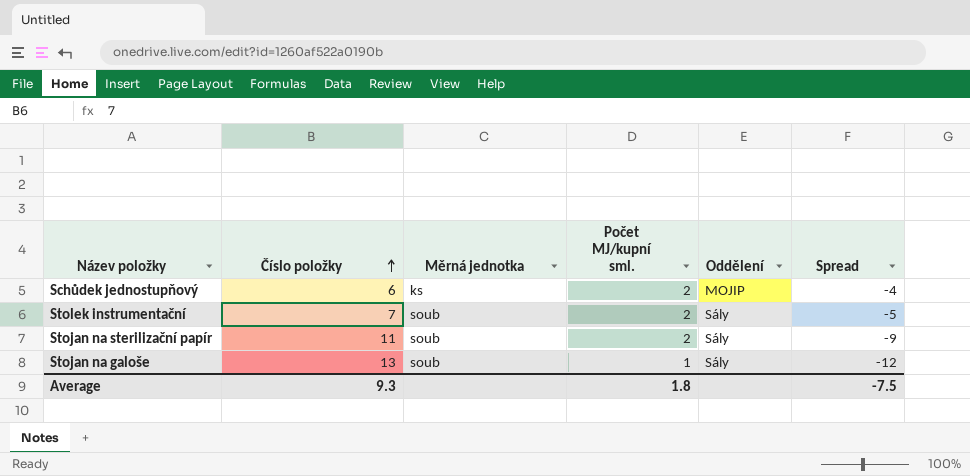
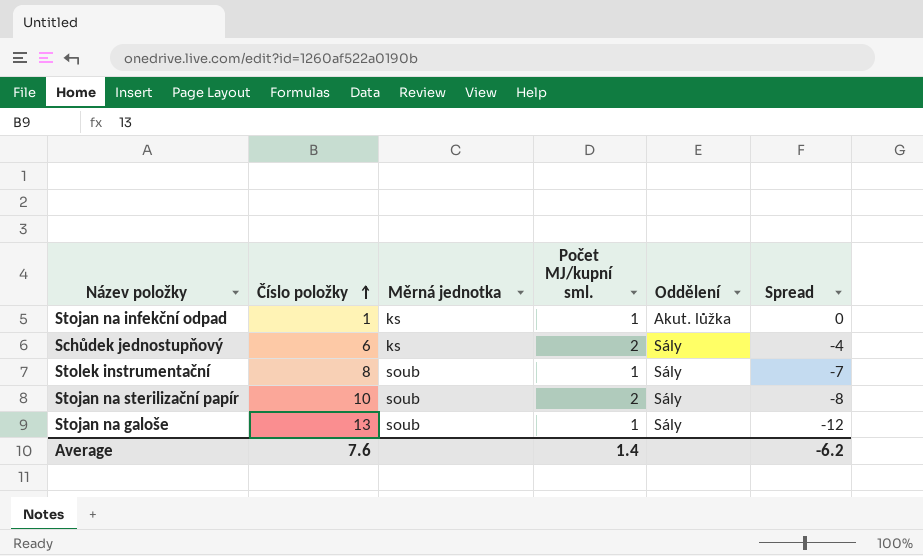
row Stojan na infekční odpad: none -> 1 | ks | 1 | Akut. lůžka | 0
Schůdek jednostupňový | Oddělení: MOJIP -> Sály
Stolek instrumentační | Číslo položky: 7 -> 8
Stolek instrumentační | Počet MJ/kupní sml.: 2 -> 1
Stolek instrumentační | Spread: -5 -> -7
Stojan na sterilizační papír | Číslo položky: 11 -> 10
Stojan na sterilizační papír | Spread: -9 -> -8
Average | Číslo položky: 9.3 -> 7.6
Average | Počet MJ/kupní sml.: 1.8 -> 1.4
Average | Spread: -7.5 -> -6.2

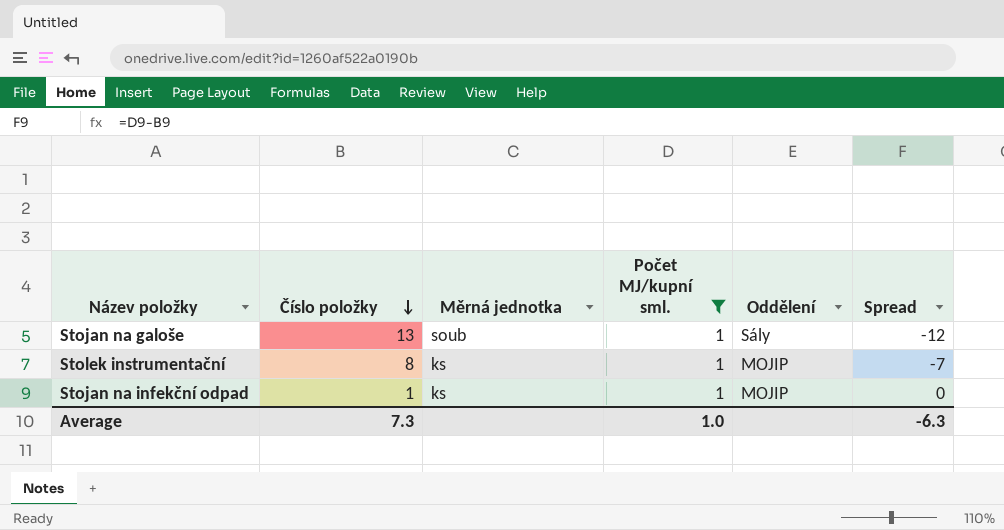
filter: none -> Počet MJ/kupní sml. = 1
row order: Číslo položky ascending -> Číslo položky descending
Stolek instrumentační | Měrná jednotka: soub -> ks
Stolek instrumentační | Oddělení: Sály -> MOJIP
Stojan na infekční odpad | Oddělení: Akut. lůžka -> MOJIP
Average | Číslo položky: 7.6 -> 7.3
Average | Počet MJ/kupní sml.: 1.4 -> 1.0
Average | Spread: -6.2 -> -6.3

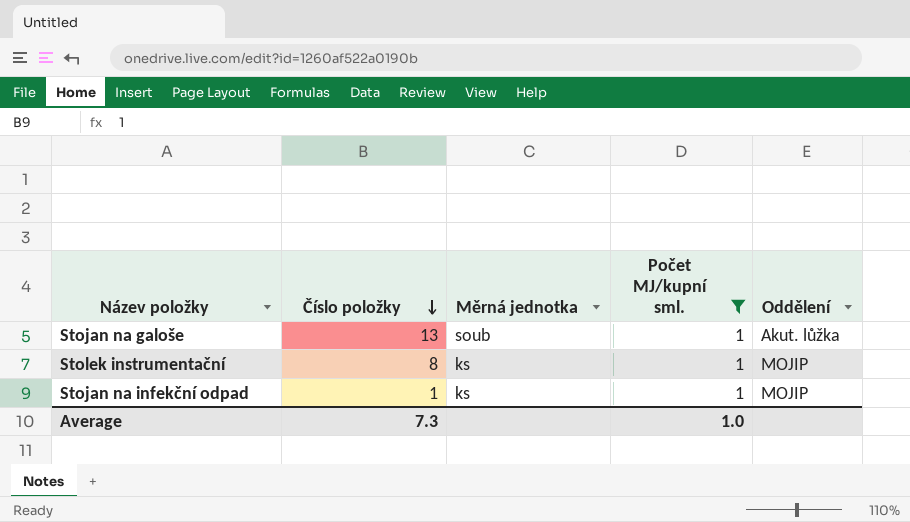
column Spread | formula: [Počet MJ/kupní sml.] - [Číslo položky] -> none
Stojan na galoše | Oddělení: Sály -> Akut. lůžka

